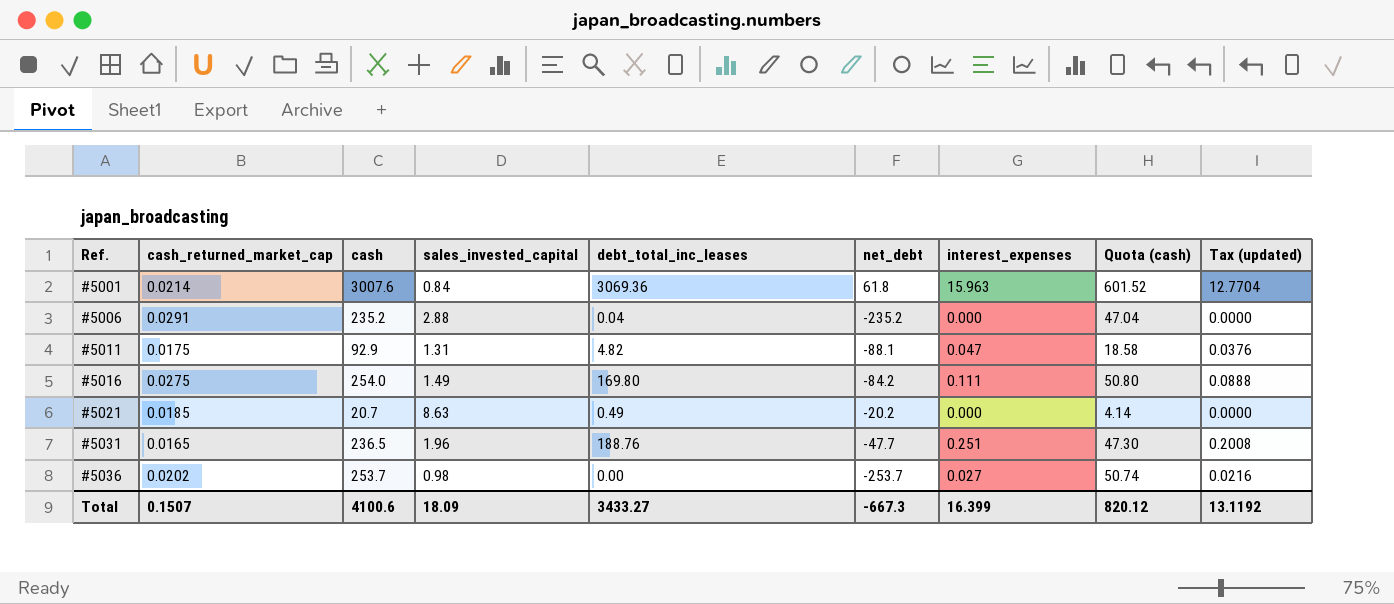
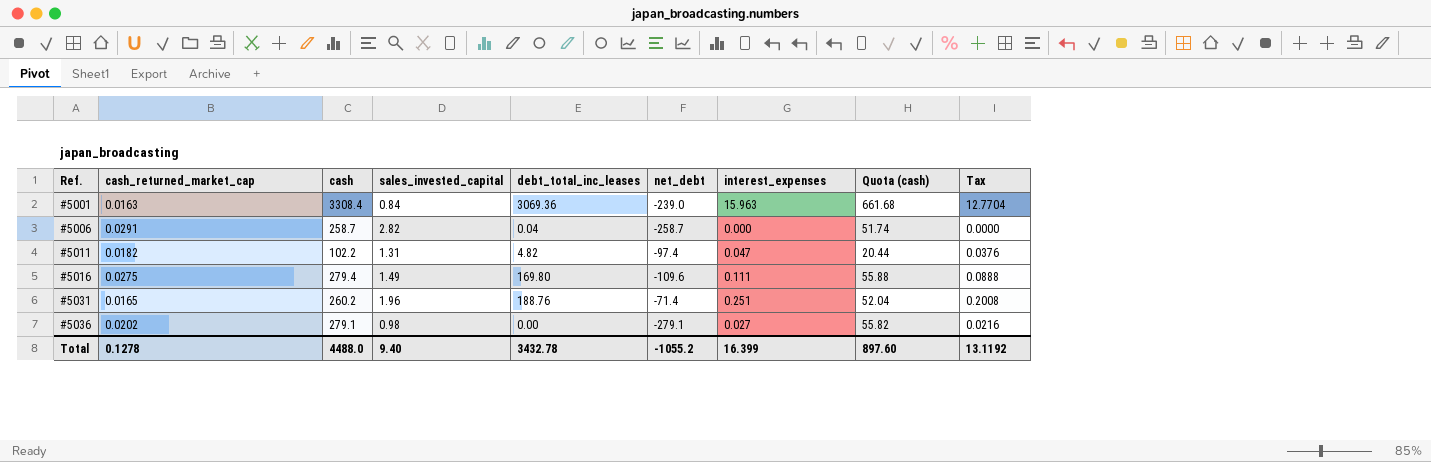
column name: Tax (updated) -> Tax
row #5021: 0.0185 | 20.7 | 8.63 | 0.49 | -20.2 | 0.000 | 4.14 | 0.0000 -> none
#5001 | cash_returned_market_cap: 0.0214 -> 0.0163
#5001 | cash: 3007.6 -> 3308.4
#5001 | net_debt: 61.8 -> -239.0
#5001 | Quota (cash): 601.52 -> 661.68
#5006 | cash: 235.2 -> 258.7
#5006 | sales_invested_capital: 2.88 -> 2.82
#5006 | net_debt: -235.2 -> -258.7
#5006 | Quota (cash): 47.04 -> 51.74
#5011 | cash_returned_market_cap: 0.0175 -> 0.0182
#5011 | cash: 92.9 -> 102.2
#5011 | net_debt: -88.1 -> -97.4
#5011 | Quota (cash): 18.58 -> 20.44
#5016 | cash: 254.0 -> 279.4
#5016 | net_debt: -84.2 -> -109.6
#5016 | Quota (cash): 50.80 -> 55.88
#5031 | cash: 236.5 -> 260.2
#5031 | net_debt: -47.7 -> -71.4
#5031 | Quota (cash): 47.30 -> 52.04
#5036 | cash: 253.7 -> 279.1
#5036 | net_debt: -253.7 -> -279.1
#5036 | Quota (cash): 50.74 -> 55.82
Total | cash_returned_market_cap: 0.1507 -> 0.1278
Total | cash: 4100.6 -> 4488.0
Total | sales_invested_capital: 18.09 -> 9.40
Total | debt_total_inc_leases: 3433.27 -> 3432.78
Total | net_debt: -667.3 -> -1055.2
Total | Quota (cash): 820.12 -> 897.60

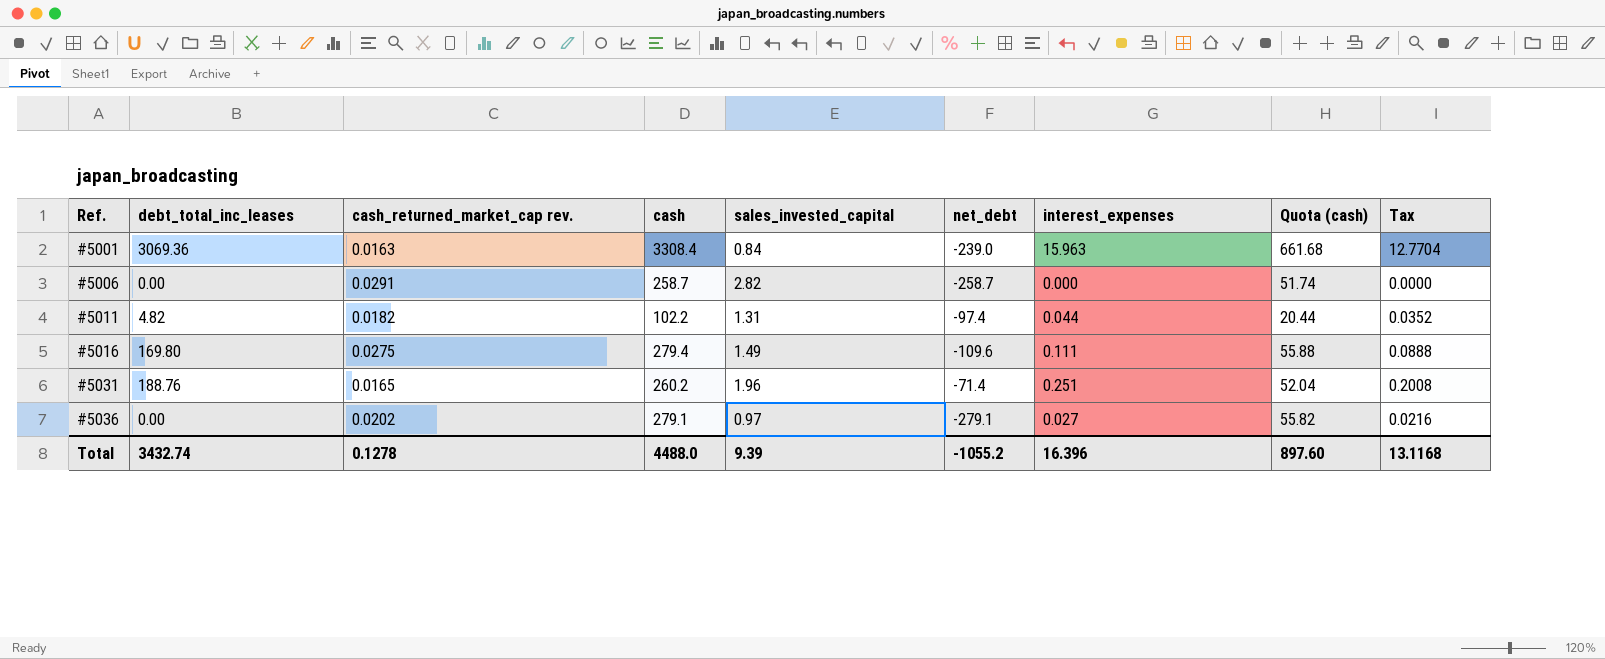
column debt_total_inc_leases | position: 5 -> 2
column name: cash_returned_market_cap -> cash_returned_market_cap rev.
#5006 | debt_total_inc_leases: 0.04 -> 0.00
#5011 | interest_expenses: 0.047 -> 0.044
#5011 | Tax: 0.0376 -> 0.0352
#5036 | sales_invested_capital: 0.98 -> 0.97
Total | debt_total_inc_leases: 3432.78 -> 3432.74
Total | sales_invested_capital: 9.40 -> 9.39
Total | interest_expenses: 16.399 -> 16.396
Total | Tax: 13.1192 -> 13.1168

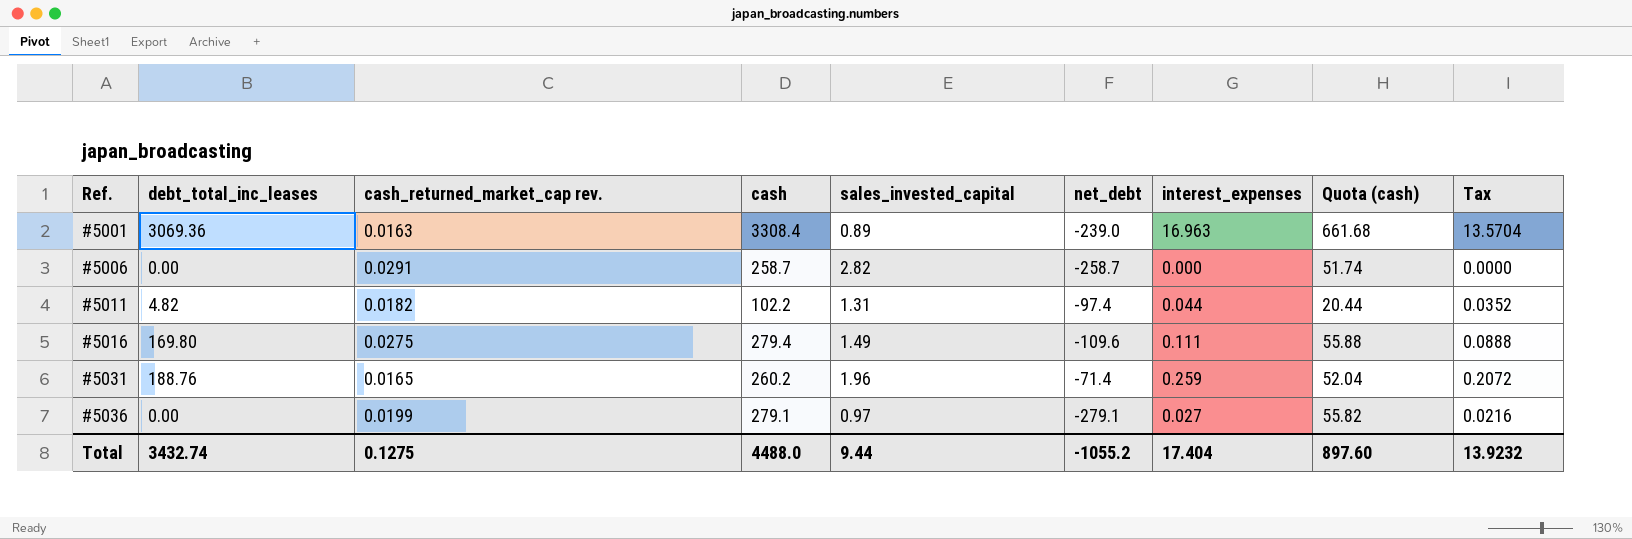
#5001 | sales_invested_capital: 0.84 -> 0.89
#5001 | interest_expenses: 15.963 -> 16.963
#5001 | Tax: 12.7704 -> 13.5704
#5031 | interest_expenses: 0.251 -> 0.259
#5031 | Tax: 0.2008 -> 0.2072
#5036 | cash_returned_market_cap rev.: 0.0202 -> 0.0199
Total | cash_returned_market_cap rev.: 0.1278 -> 0.1275
Total | sales_invested_capital: 9.39 -> 9.44
Total | interest_expenses: 16.396 -> 17.404
Total | Tax: 13.1168 -> 13.9232

